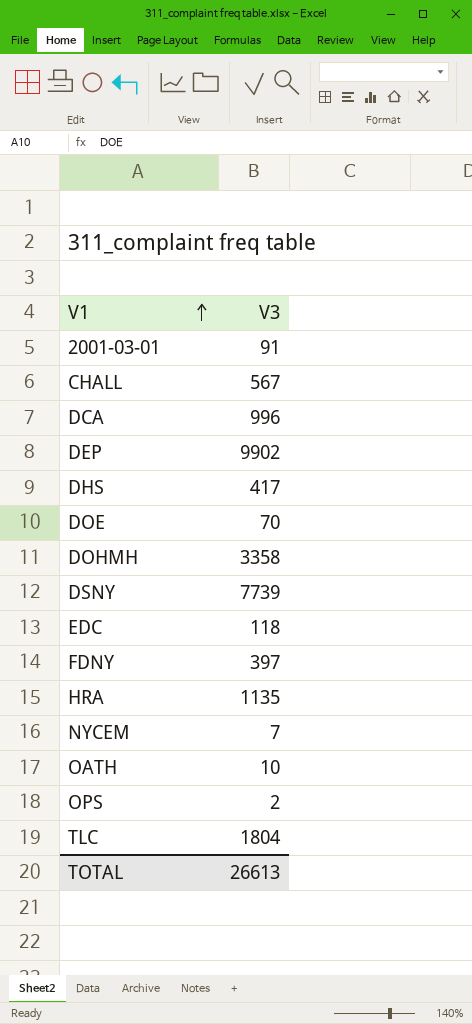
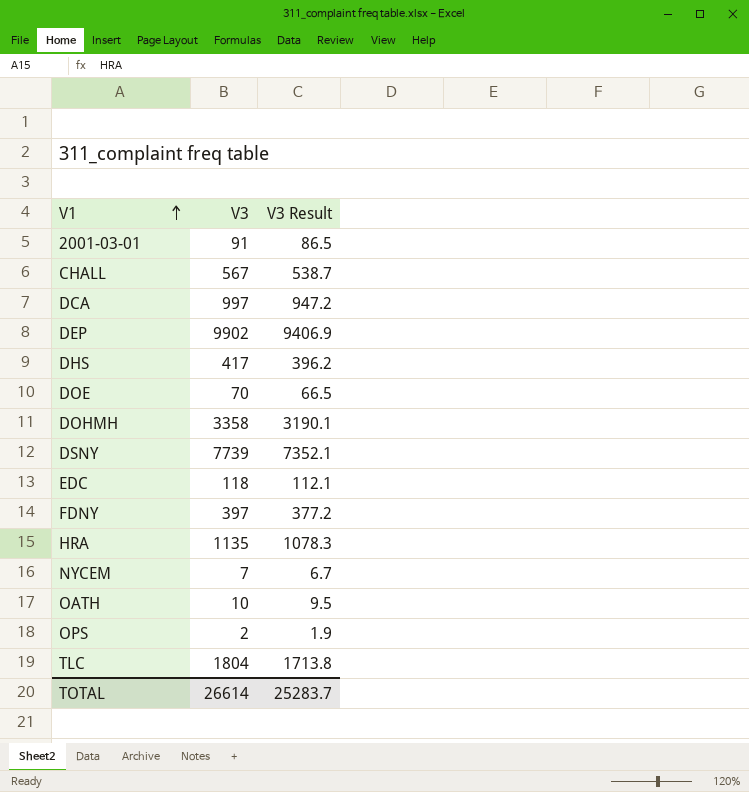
column V3 Result | formula: none -> [V3] * 0.95
DCA | V3: 996 -> 997
TOTAL | V3: 26613 -> 26614

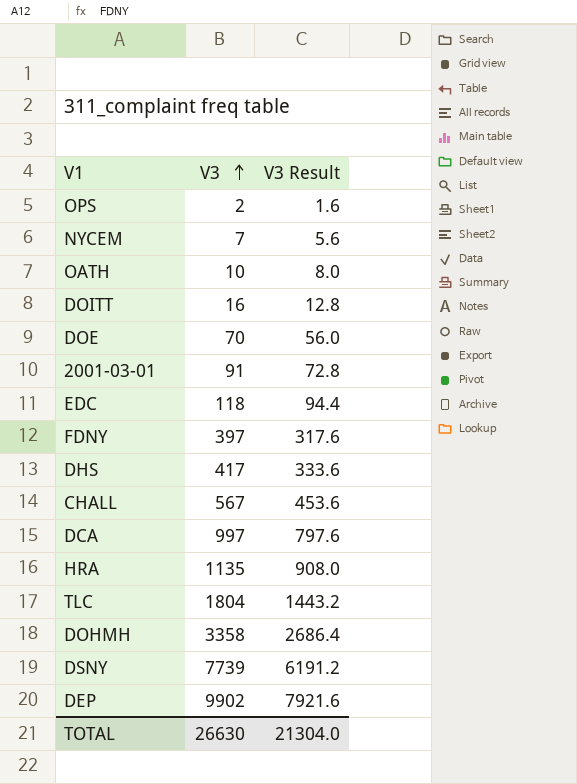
row order: V1 ascending -> V3 ascending
column V3 Result | formula: [V3] * 0.95 -> [V3] * 0.8
row DOITT: none -> 16 | 12.8
TOTAL | V3: 26614 -> 26630
TOTAL | V3 Result: 25283.7 -> 21304.0

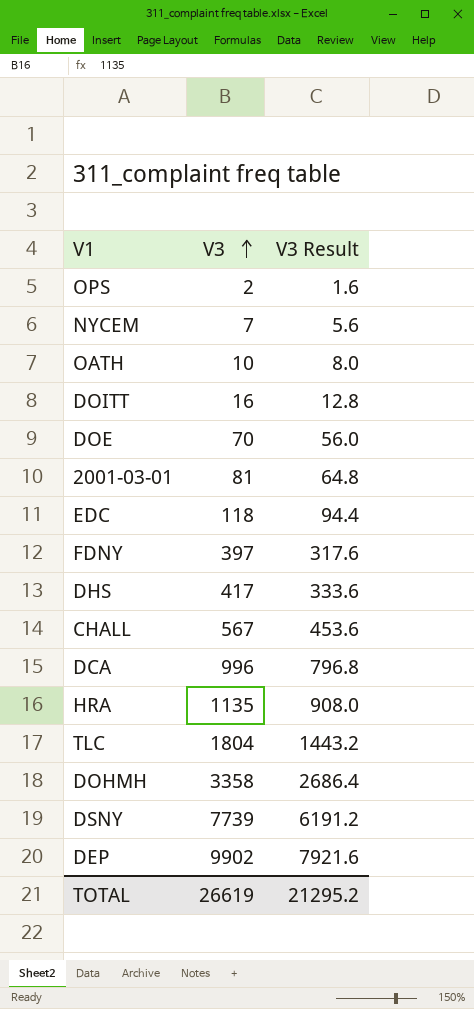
2001-03-01 | V3: 91 -> 81
2001-03-01 | V3 Result: 72.8 -> 64.8
DCA | V3: 997 -> 996
DCA | V3 Result: 797.6 -> 796.8
TOTAL | V3: 26630 -> 26619
TOTAL | V3 Result: 21304.0 -> 21295.2

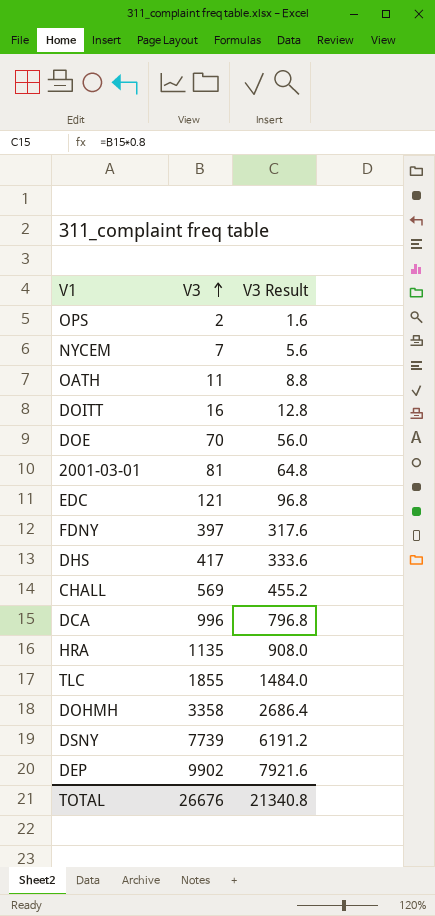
OATH | V3: 10 -> 11
OATH | V3 Result: 8.0 -> 8.8
EDC | V3: 118 -> 121
EDC | V3 Result: 94.4 -> 96.8
CHALL | V3: 567 -> 569
CHALL | V3 Result: 453.6 -> 455.2
TLC | V3: 1804 -> 1855
TLC | V3 Result: 1443.2 -> 1484.0
TOTAL | V3: 26619 -> 26676
TOTAL | V3 Result: 21295.2 -> 21340.8

